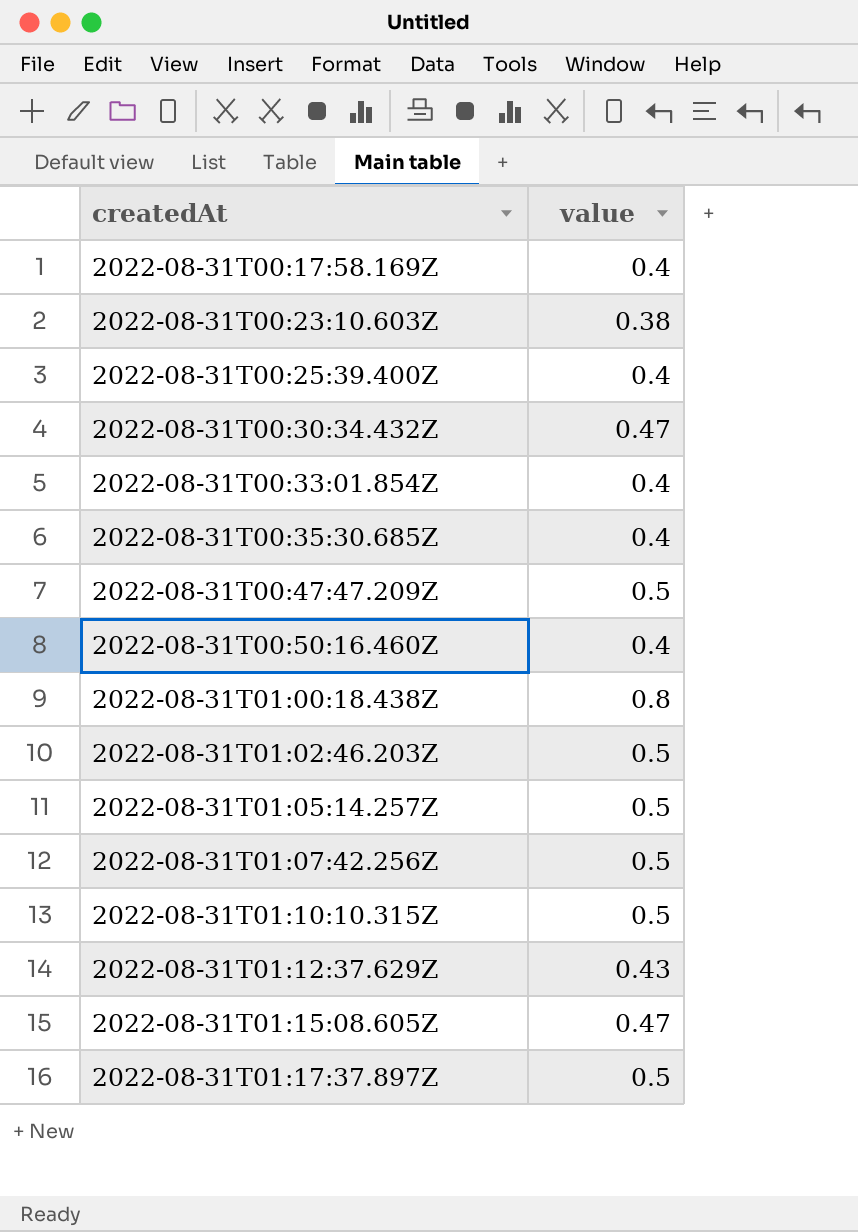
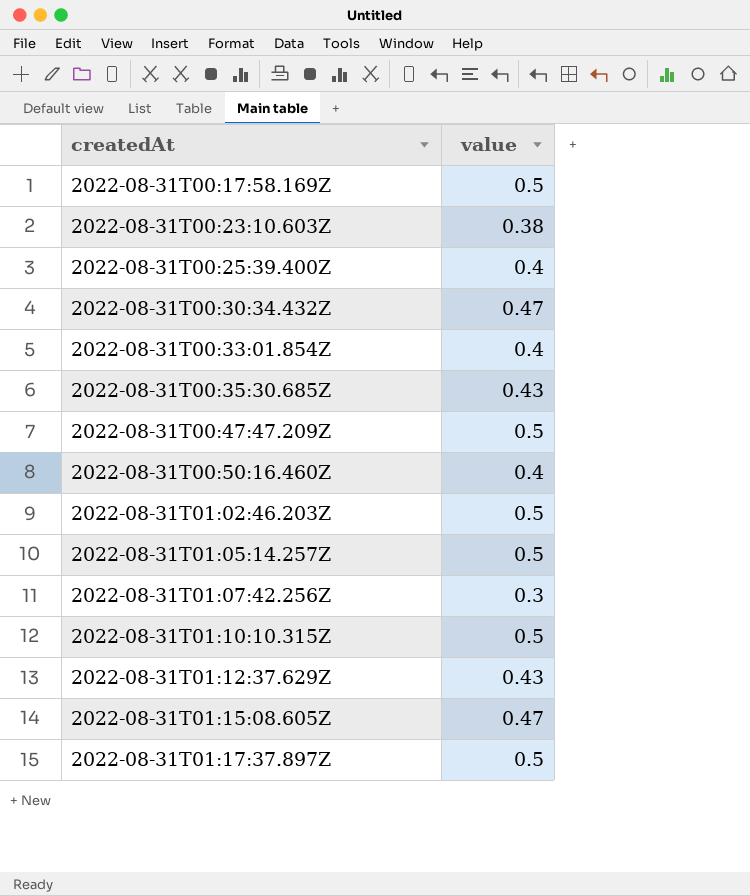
row 2022-08-31T01:00:18.438Z: 0.8 -> none
2022-08-31T00:17:58.169Z | value: 0.4 -> 0.5
2022-08-31T00:35:30.685Z | value: 0.4 -> 0.43
2022-08-31T01:07:42.256Z | value: 0.5 -> 0.3

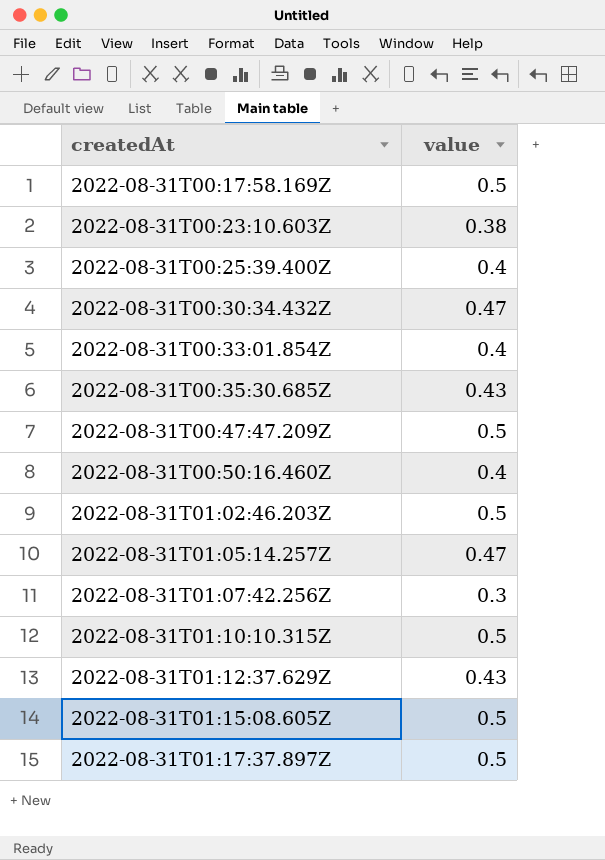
2022-08-31T01:05:14.257Z | value: 0.5 -> 0.47
2022-08-31T01:15:08.605Z | value: 0.47 -> 0.5

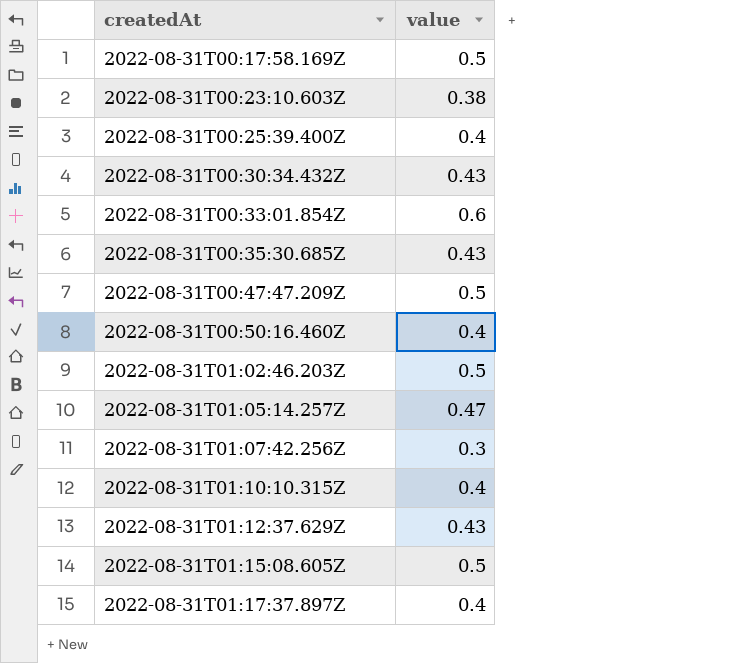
2022-08-31T00:30:34.432Z | value: 0.47 -> 0.43
2022-08-31T00:33:01.854Z | value: 0.4 -> 0.6
2022-08-31T01:10:10.315Z | value: 0.5 -> 0.4
2022-08-31T01:17:37.897Z | value: 0.5 -> 0.4

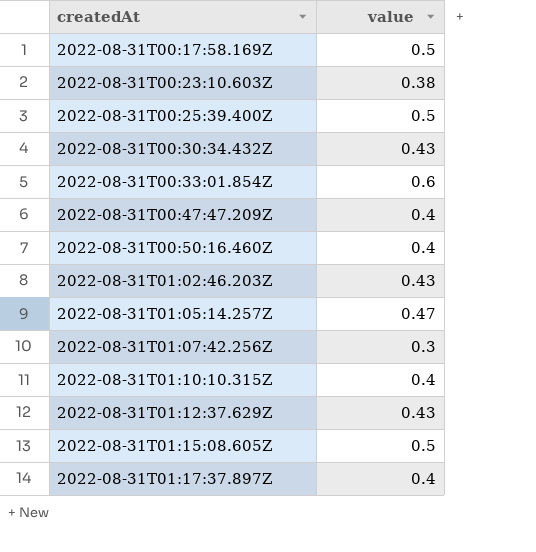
row 2022-08-31T00:35:30.685Z: 0.43 -> none
2022-08-31T00:25:39.400Z | value: 0.4 -> 0.5
2022-08-31T00:47:47.209Z | value: 0.5 -> 0.4
2022-08-31T01:02:46.203Z | value: 0.5 -> 0.43

